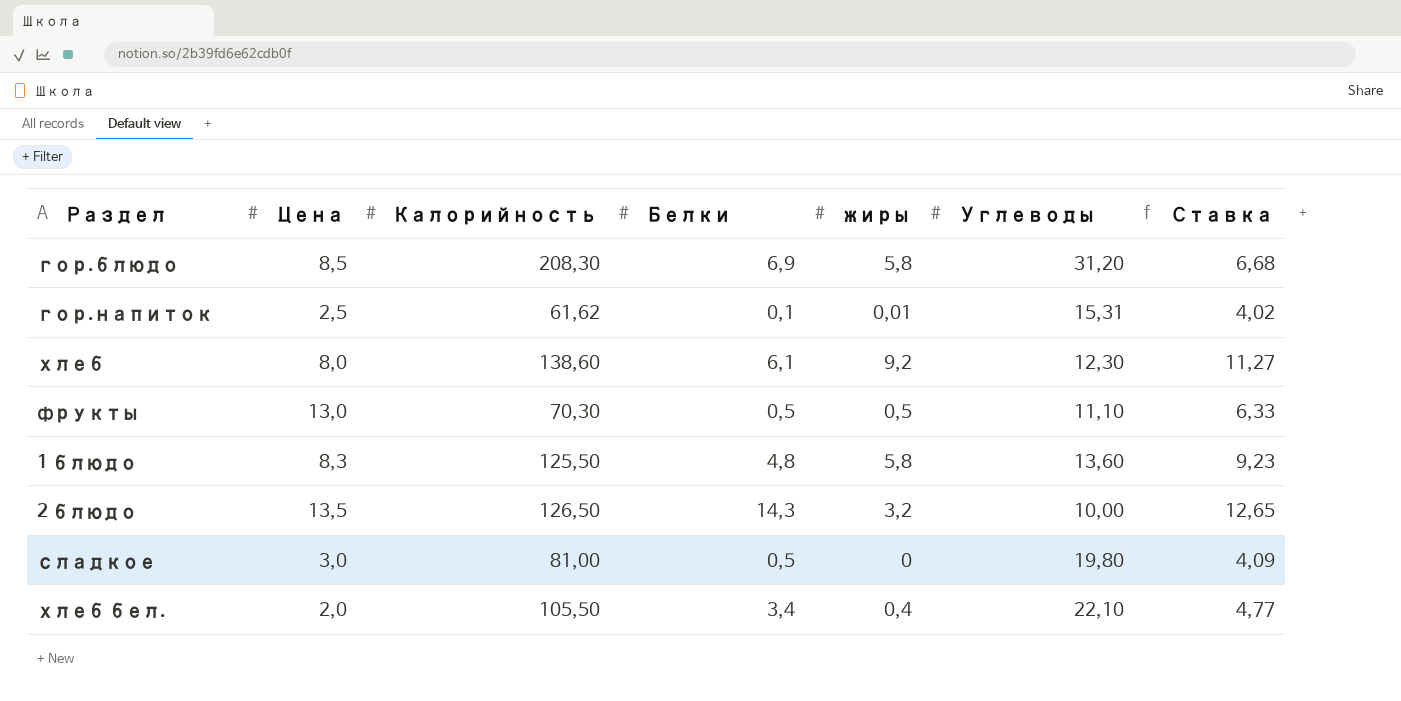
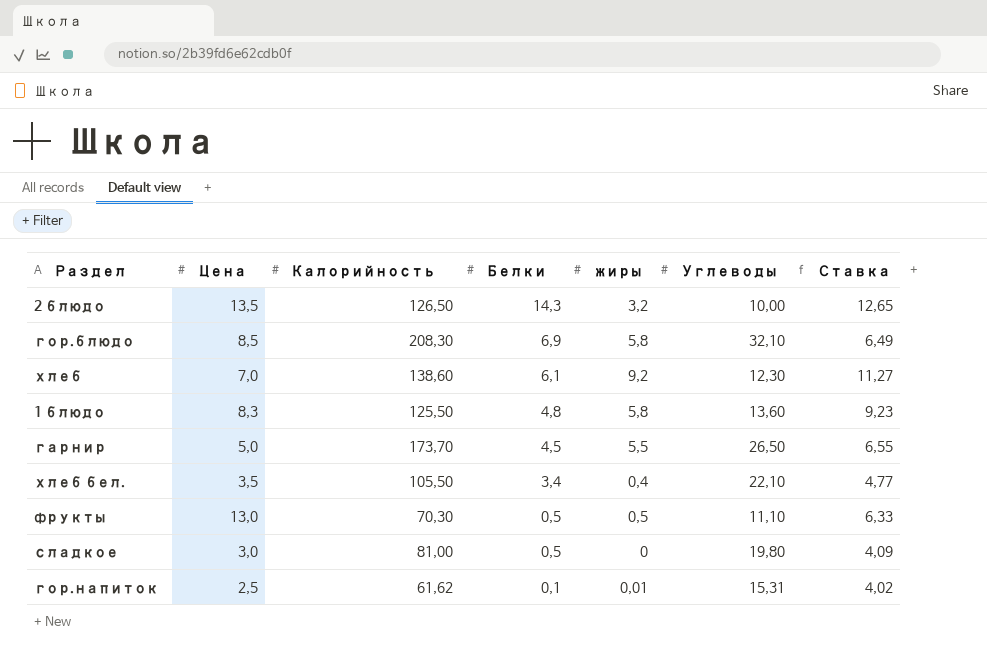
row order: none -> Белки descending
гор.блюдо | Углеводы: 31,20 -> 32,10
гор.блюдо | Ставка: 6,68 -> 6,49
хлеб | Цена: 8,0 -> 7,0
row гарнир: none -> 5,0 | 173,70 | 4,5 | 5,5 | 26,50 | 6,55
хлеб бел. | Цена: 2,0 -> 3,5

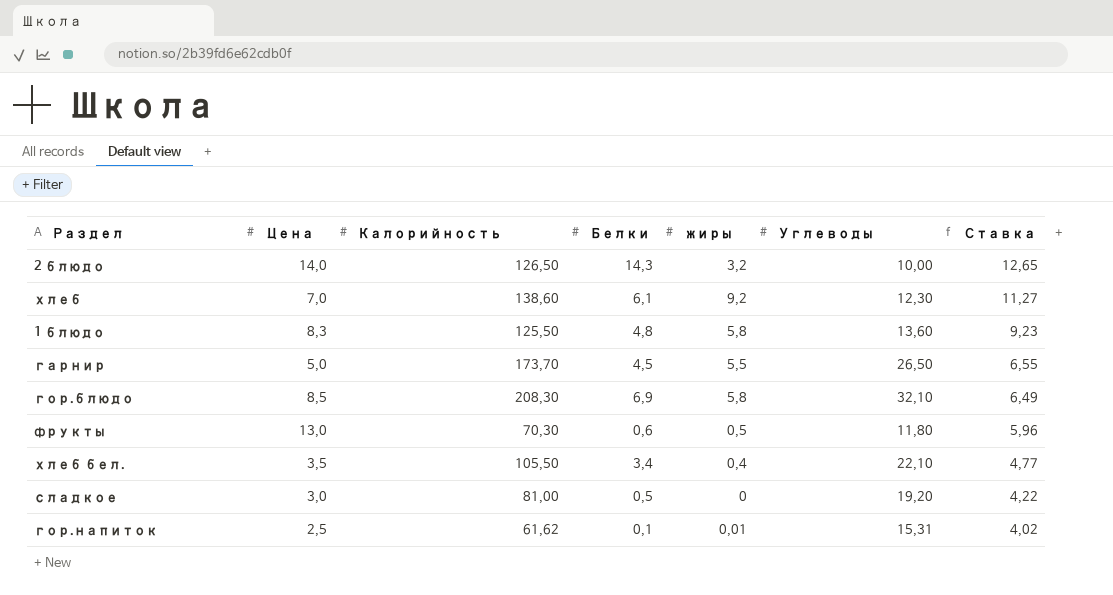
row order: Белки descending -> Ставка descending
2 блюдо | Цена: 13,5 -> 14,0
фрукты | Белки: 0,5 -> 0,6
фрукты | Углеводы: 11,10 -> 11,80
фрукты | Ставка: 6,33 -> 5,96
сладкое | Углеводы: 19,80 -> 19,20
сладкое | Ставка: 4,09 -> 4,22

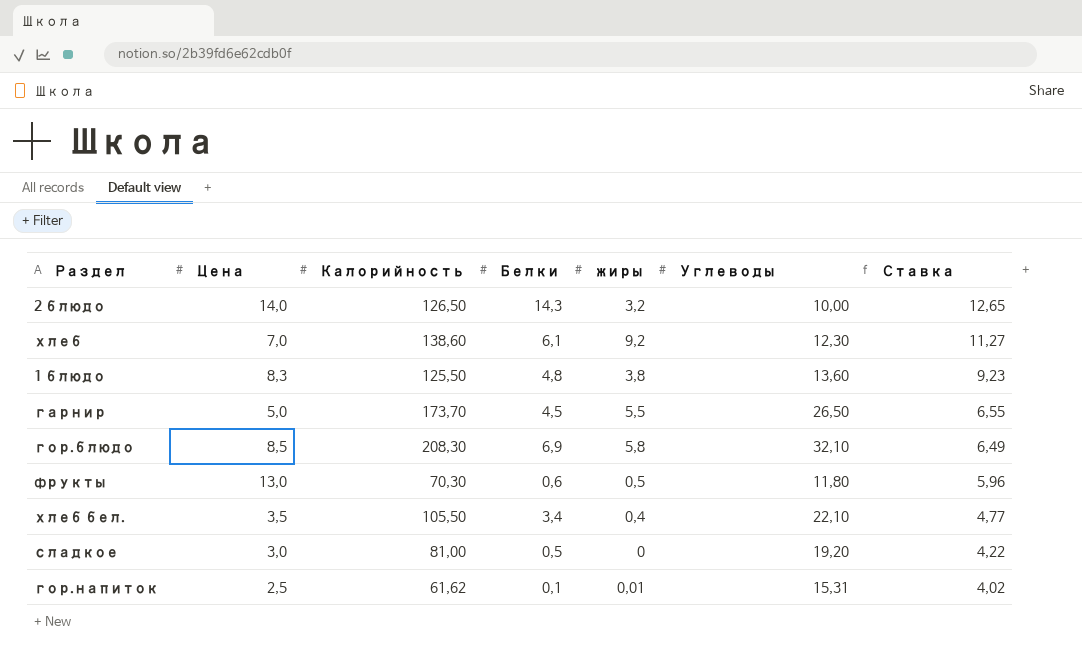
1 блюдо | жиры: 5,8 -> 3,8

